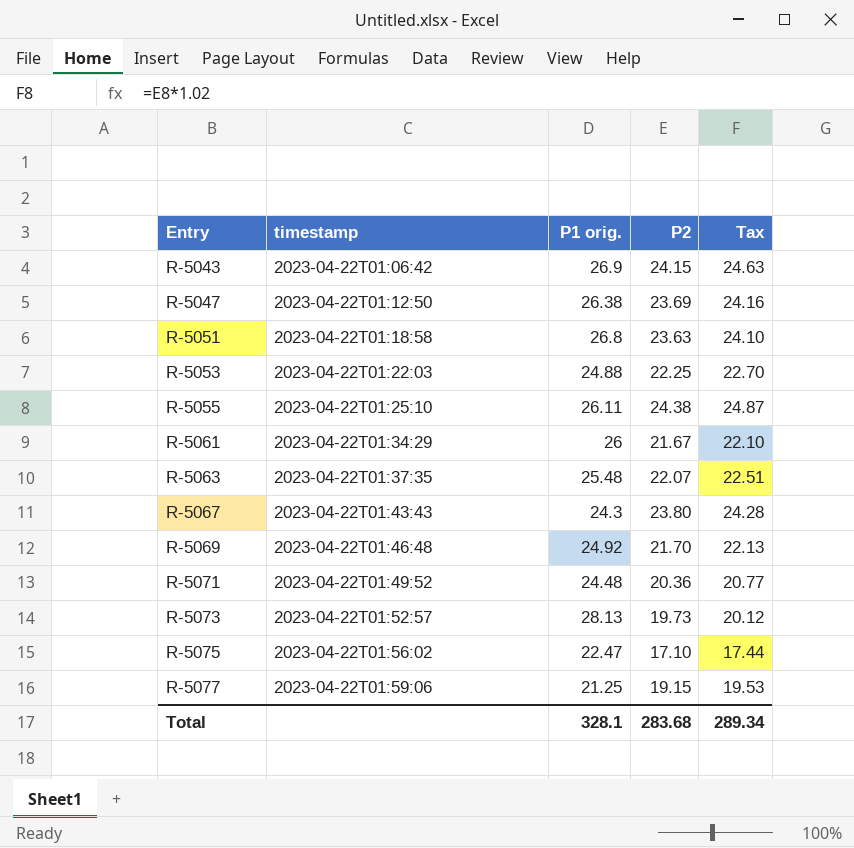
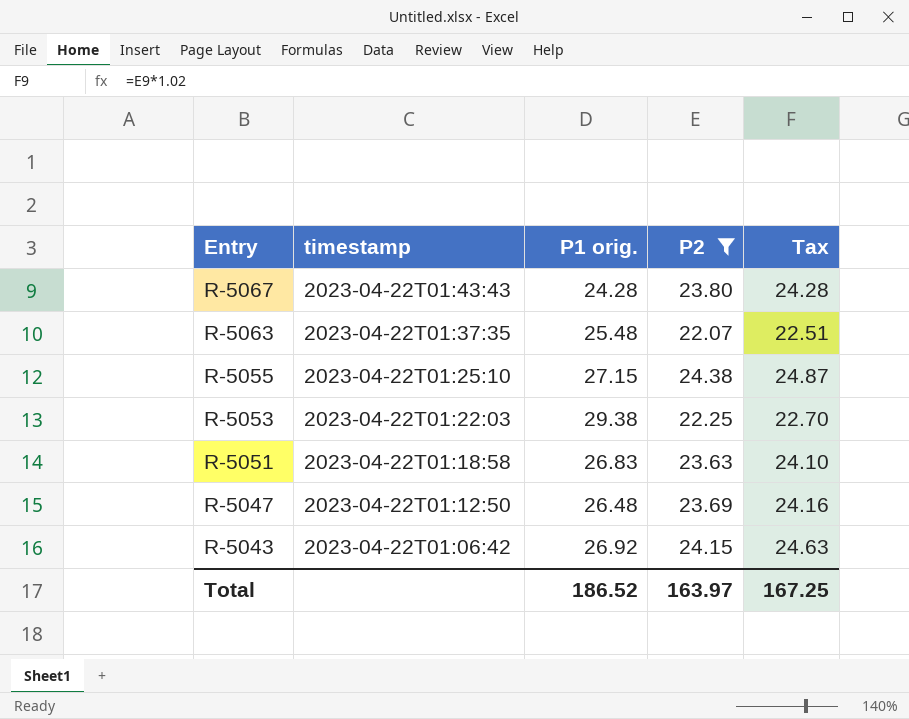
filter: none -> P2 >= 22.07
row order: Entry ascending -> Entry descending
R-5067 | P1 orig.: 24.3 -> 24.28
R-5055 | P1 orig.: 26.11 -> 27.15
R-5053 | P1 orig.: 24.88 -> 29.38
R-5051 | P1 orig.: 26.8 -> 26.83
R-5047 | P1 orig.: 26.38 -> 26.48
R-5043 | P1 orig.: 26.9 -> 26.92
Total | P1 orig.: 328.1 -> 186.52
Total | P2: 283.68 -> 163.97
Total | Tax: 289.34 -> 167.25

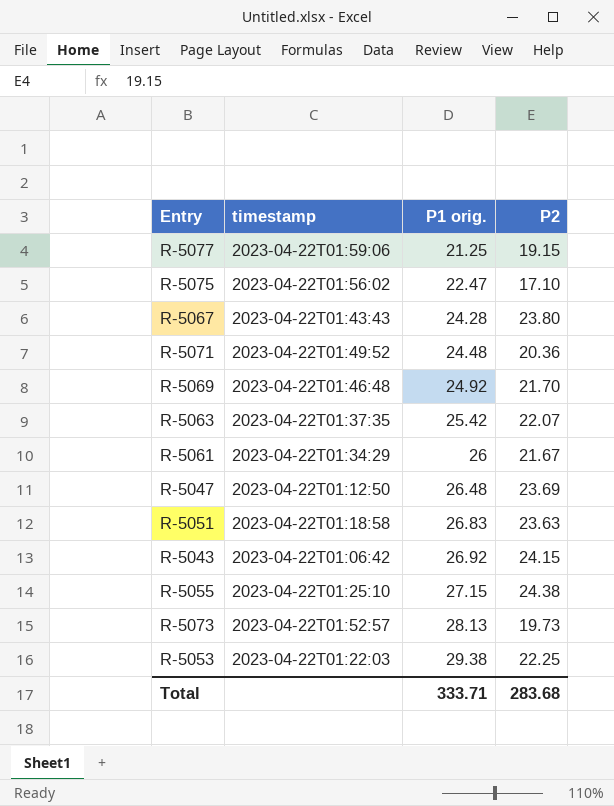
filter: P2 >= 22.07 -> none
row order: Entry descending -> P1 orig. ascending
column Tax | formula: [P2] * 1.02 -> none
R-5063 | P1 orig.: 25.48 -> 25.42
Total | P1 orig.: 186.52 -> 333.71
Total | P2: 163.97 -> 283.68

